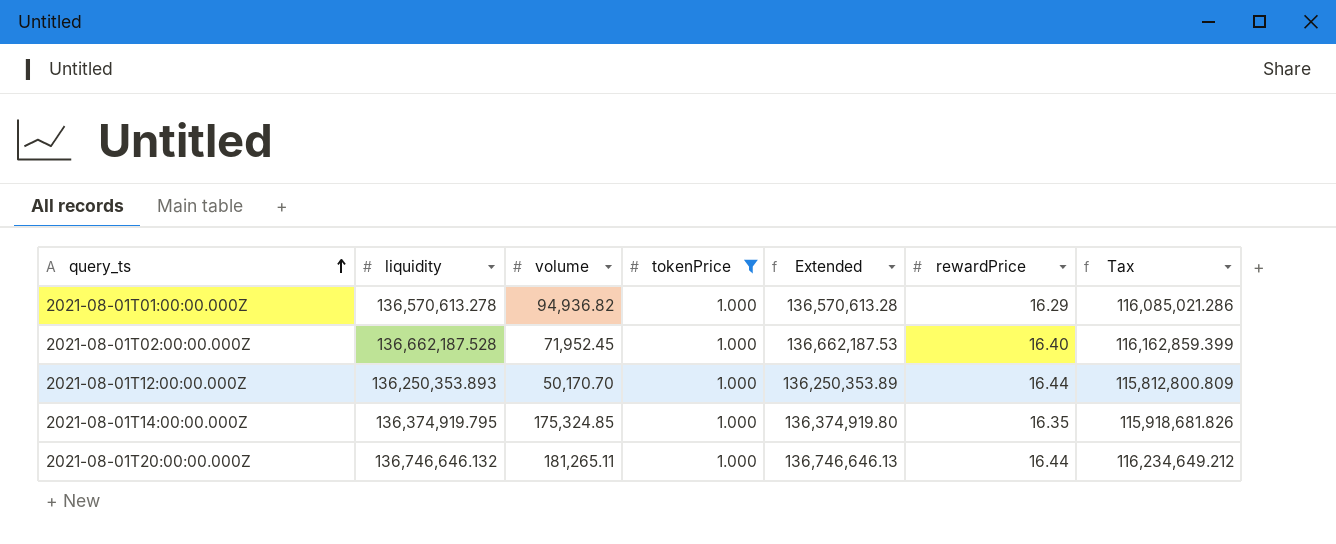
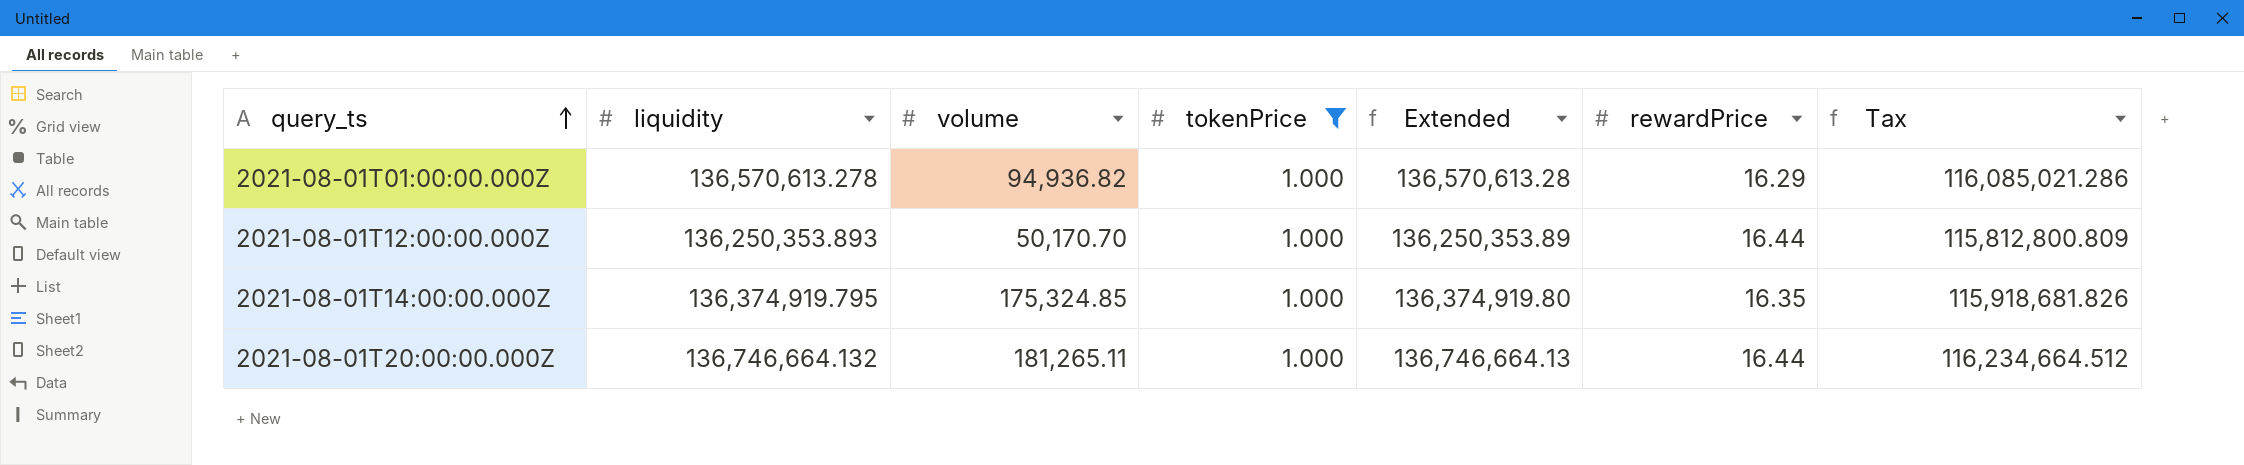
row 2021-08-01T02:00:00.000Z: 136,662,187.528 | 71,952.45 | 1.000 | 136,662,187.53 | 16.40 | 116,162,859.399 -> none
2021-08-01T20:00:00.000Z | liquidity: 136,746,646.132 -> 136,746,664.132
2021-08-01T20:00:00.000Z | Extended: 136,746,646.13 -> 136,746,664.13
2021-08-01T20:00:00.000Z | Tax: 116,234,649.212 -> 116,234,664.512

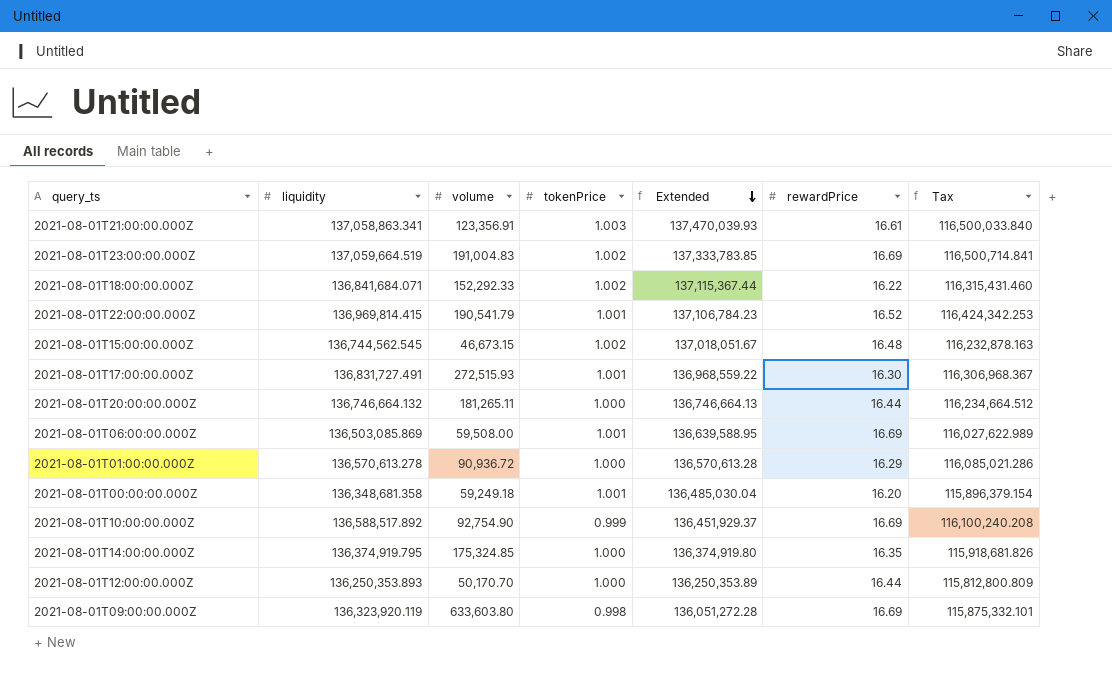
filter: tokenPrice = 1.000 -> none
row order: query_ts ascending -> Extended descending
2021-08-01T01:00:00.000Z | volume: 94,936.82 -> 90,936.72

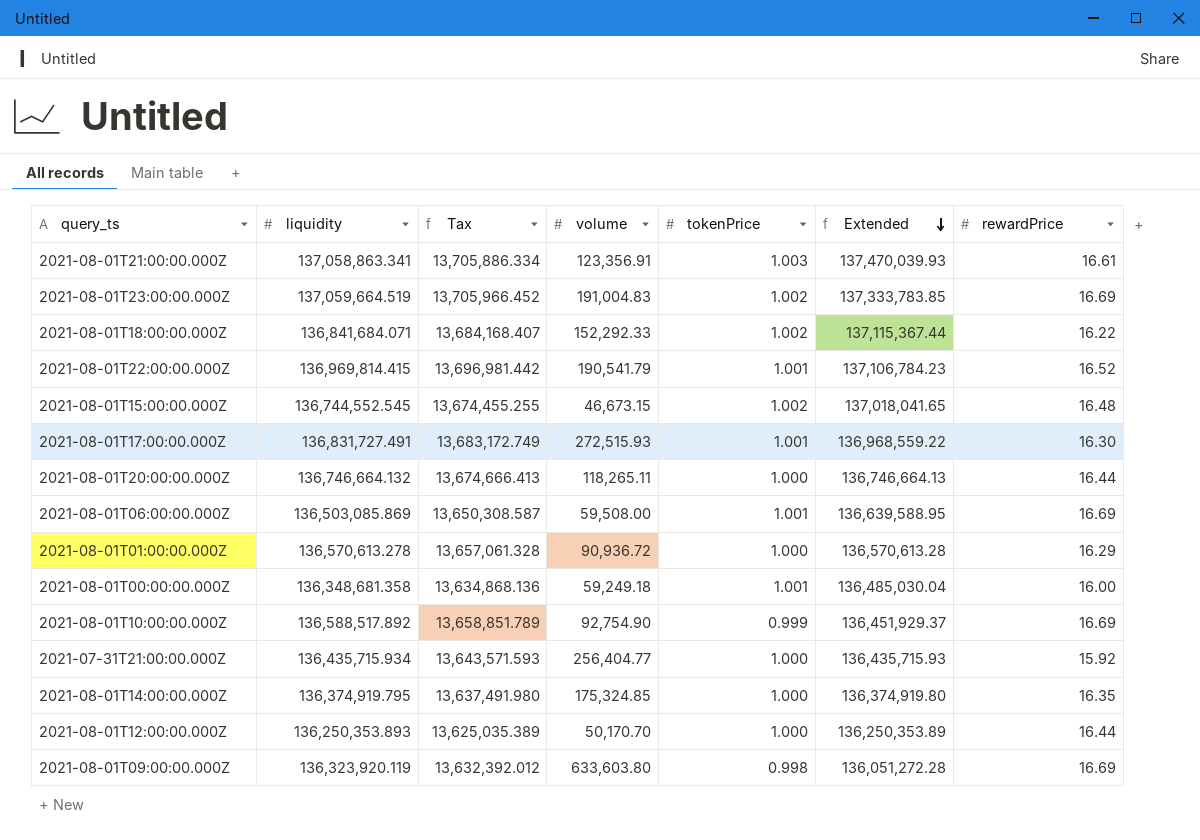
column Tax | formula: [liquidity] * 0.85 -> [liquidity] * 0.1
column Tax | position: 7 -> 3
2021-08-01T15:00:00.000Z | liquidity: 136,744,562.545 -> 136,744,552.545
2021-08-01T15:00:00.000Z | Extended: 137,018,051.67 -> 137,018,041.65
2021-08-01T20:00:00.000Z | volume: 181,265.11 -> 118,265.11
2021-08-01T00:00:00.000Z | rewardPrice: 16.20 -> 16.00
row 2021-07-31T21:00:00.000Z: none -> 136,435,715.934 | 13,643,571.593 | 256,404.77 | 1.000 | 136,435,715.93 | 15.92

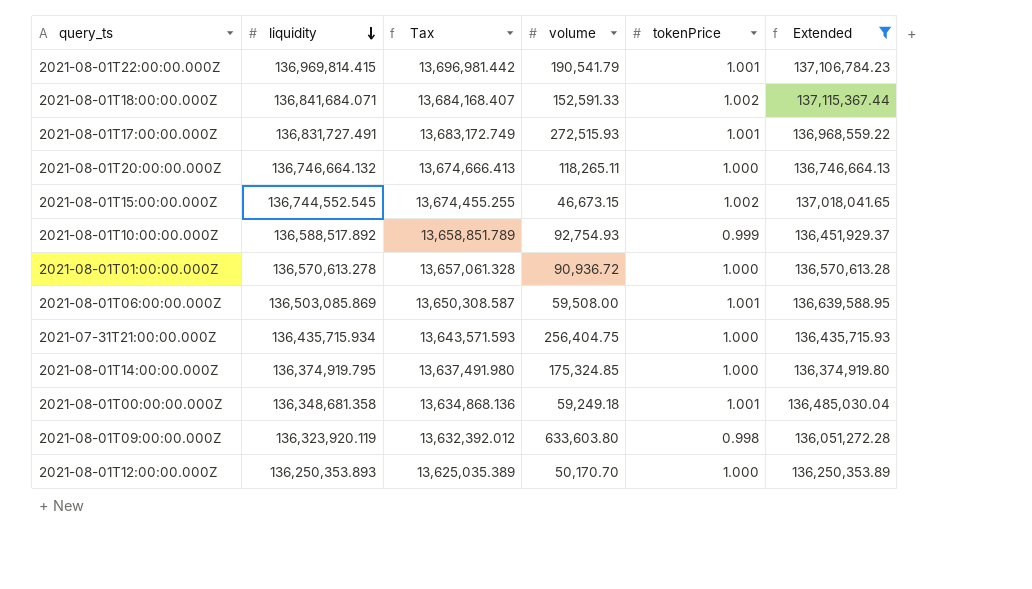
filter: none -> Extended <= 137,115,367.44
row order: Extended descending -> liquidity descending
column rewardPrice | position: 7 -> none
2021-08-01T18:00:00.000Z | volume: 152,292.33 -> 152,591.33
2021-08-01T10:00:00.000Z | volume: 92,754.90 -> 92,754.93
2021-07-31T21:00:00.000Z | volume: 256,404.77 -> 256,404.75

